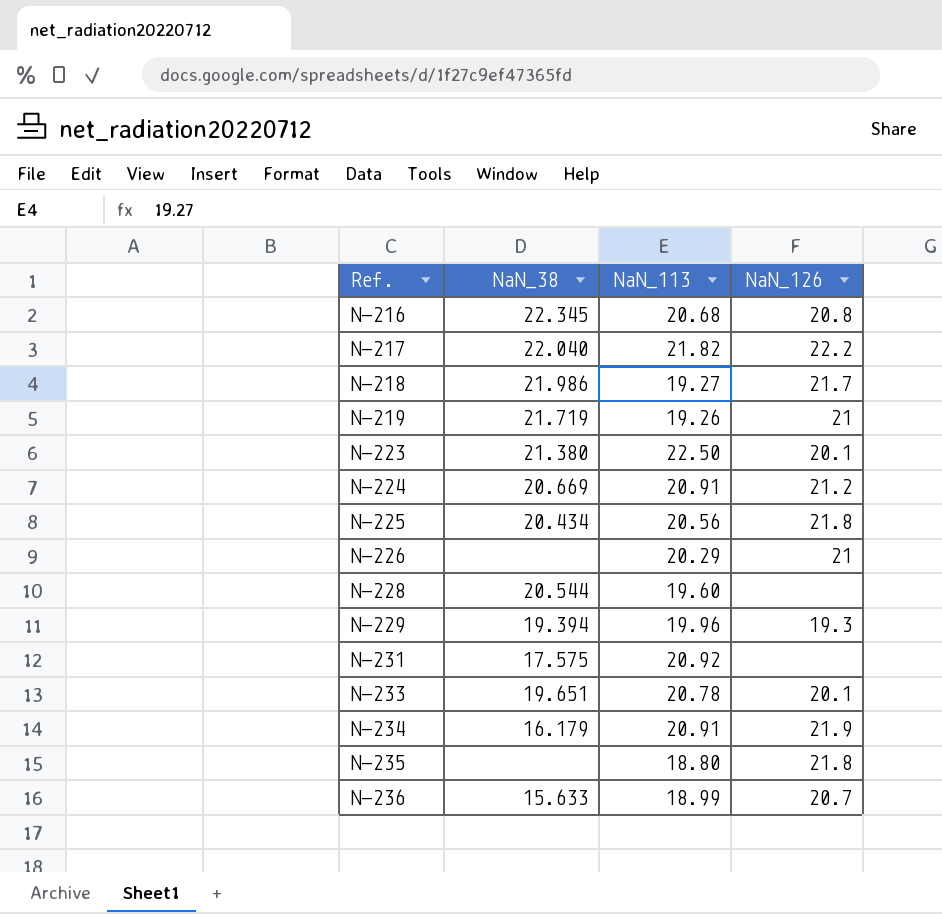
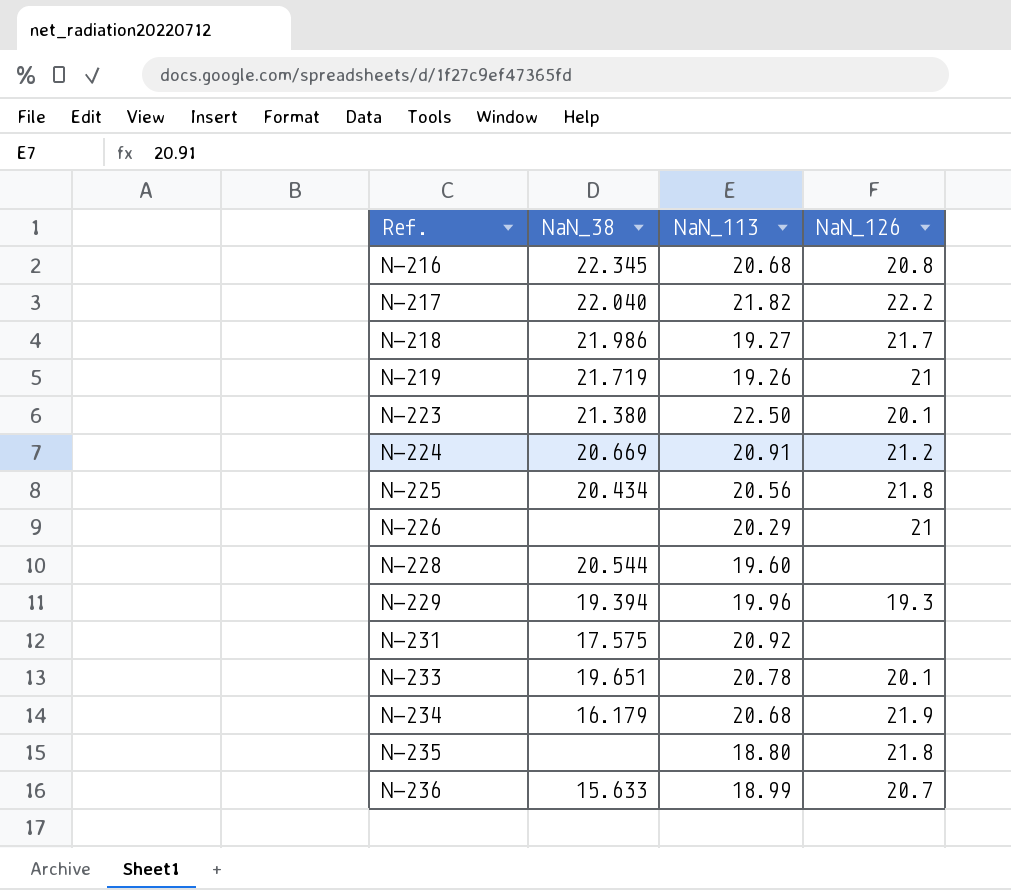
N-234 | NaN_113: 20.91 -> 20.68

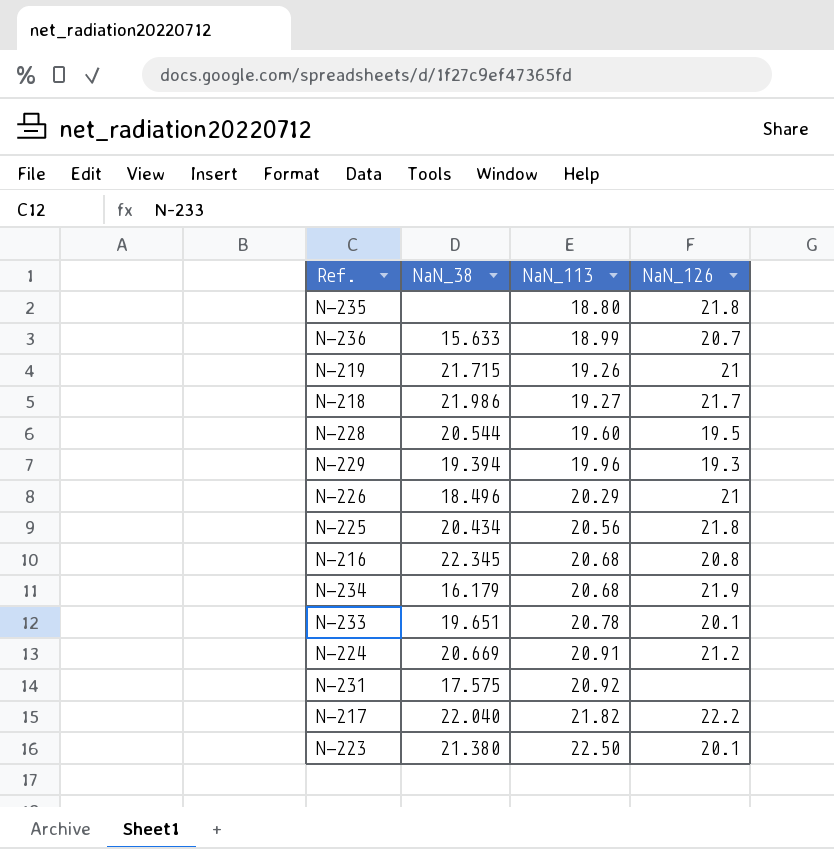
row order: Ref. ascending -> NaN_113 ascending
N-219 | NaN_38: 21.719 -> 21.715
N-228 | NaN_126: none -> 19.5
N-226 | NaN_38: none -> 18.496

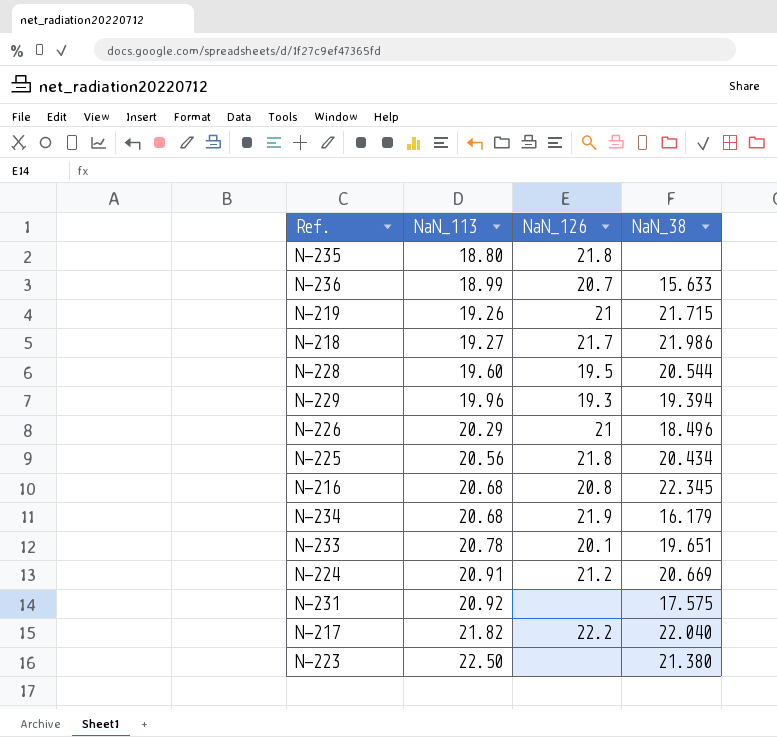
column NaN_38 | position: 2 -> 4
N-223 | NaN_126: 20.1 -> none

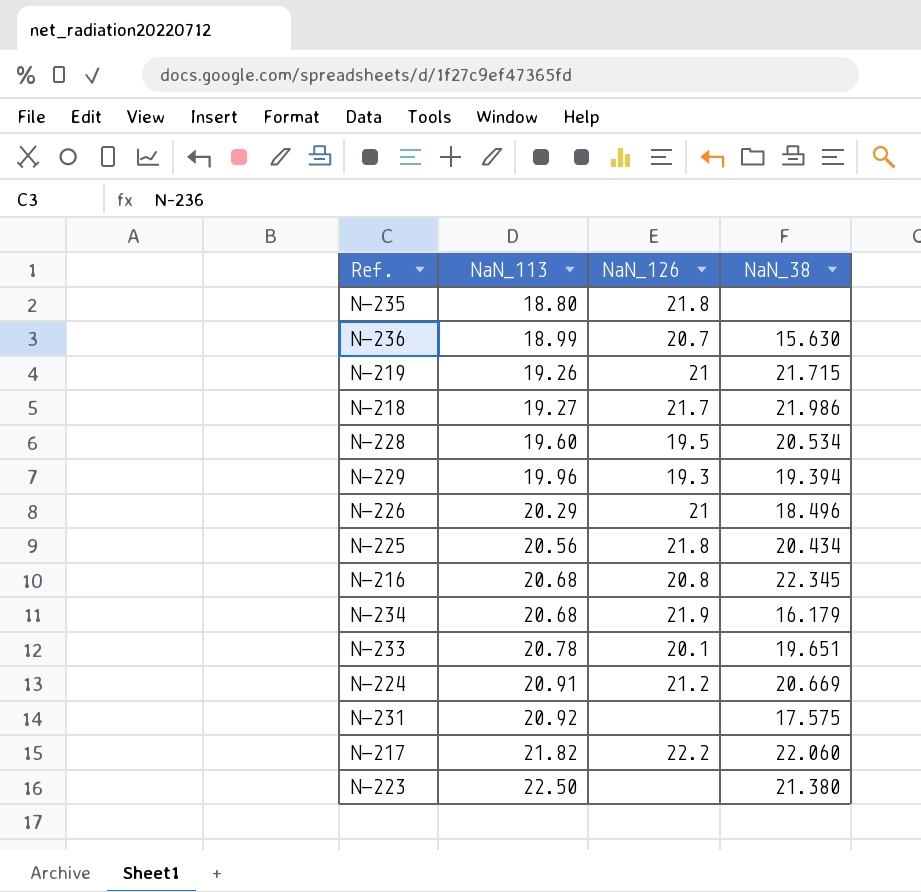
N-236 | NaN_38: 15.633 -> 15.630
N-228 | NaN_38: 20.544 -> 20.534
N-217 | NaN_38: 22.040 -> 22.060

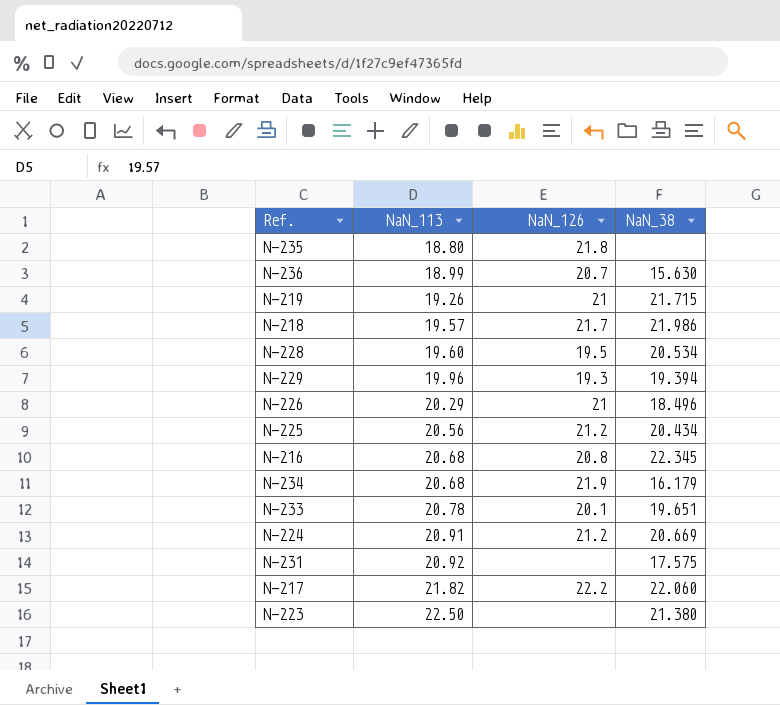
N-218 | NaN_113: 19.27 -> 19.57
N-225 | NaN_126: 21.8 -> 21.2

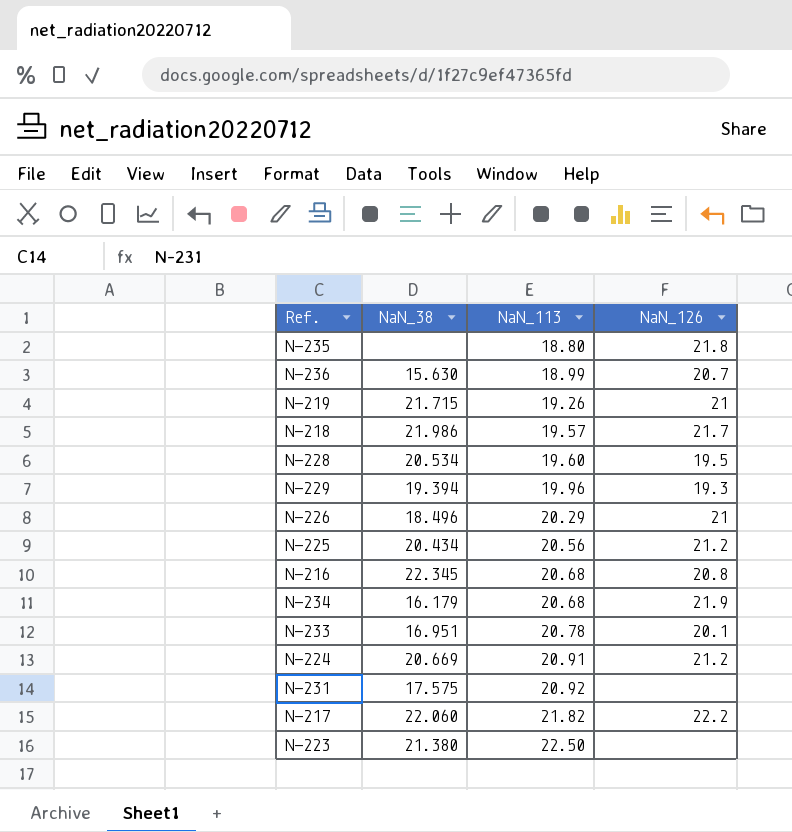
column NaN_38 | position: 4 -> 2
N-233 | NaN_38: 19.651 -> 16.951

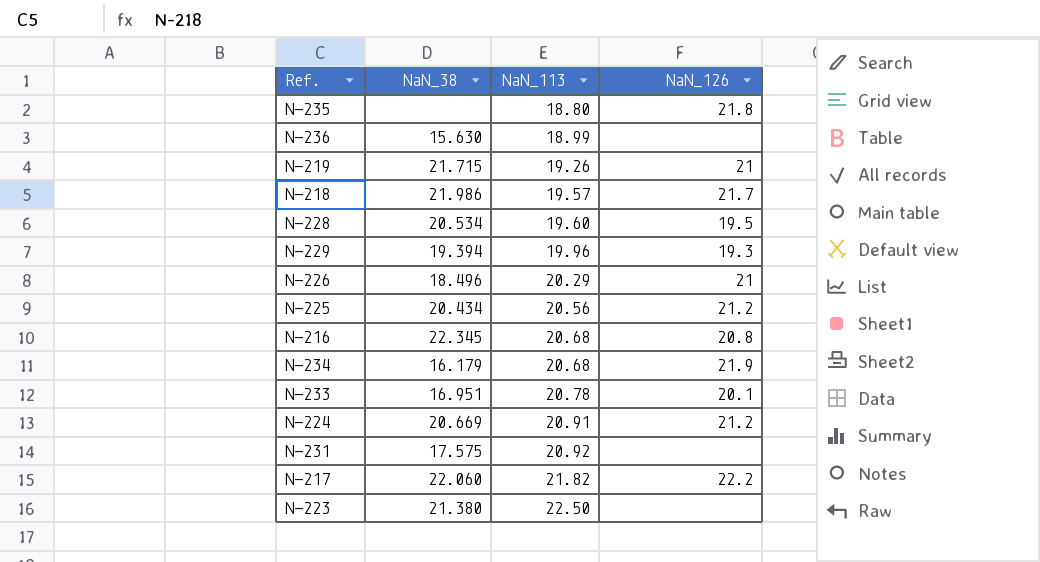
N-236 | NaN_126: 20.7 -> none

